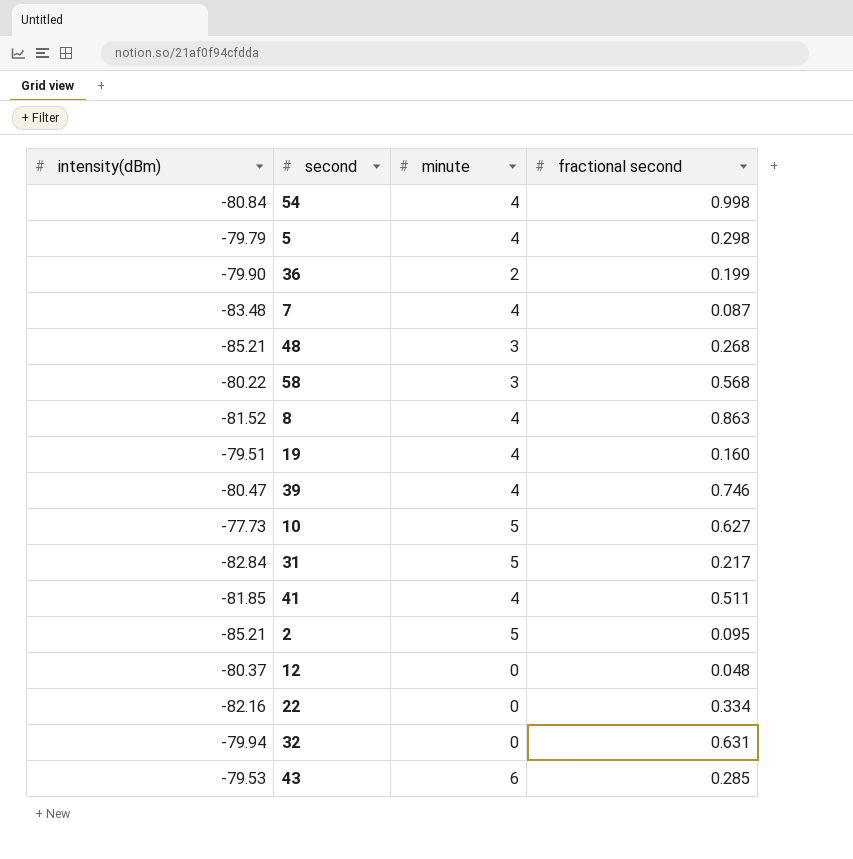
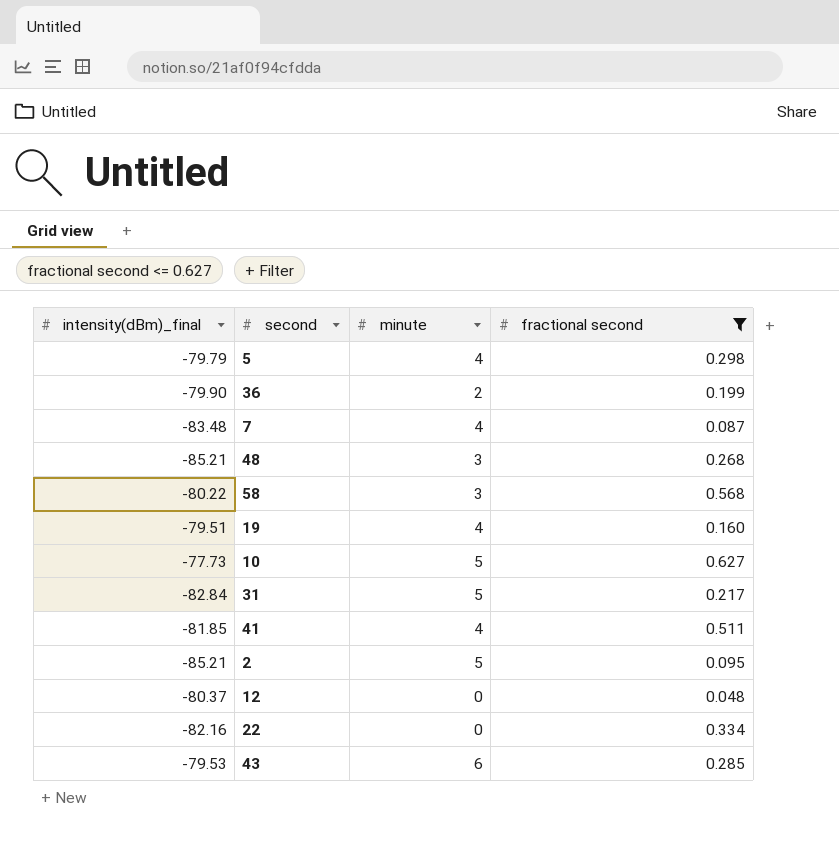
filter: none -> fractional second <= 0.627
column name: intensity(dBm) -> intensity(dBm)_final

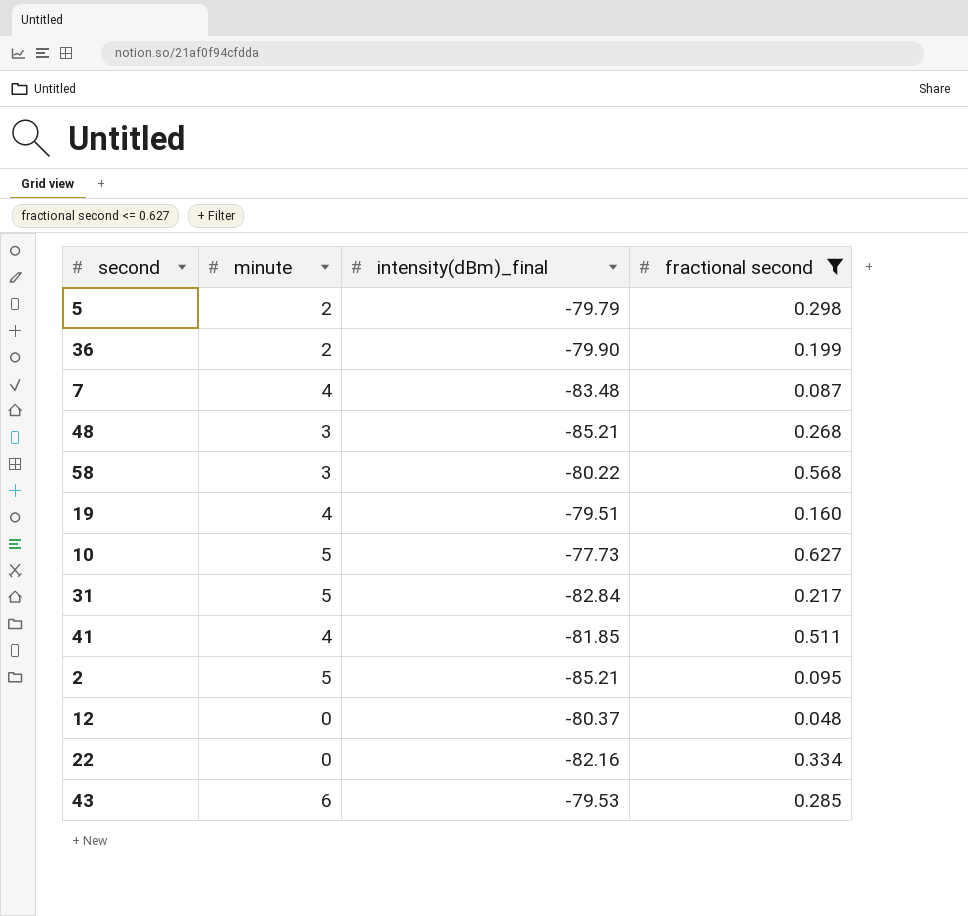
column intensity(dBm)_final | position: 1 -> 3
5 | minute: 4 -> 2

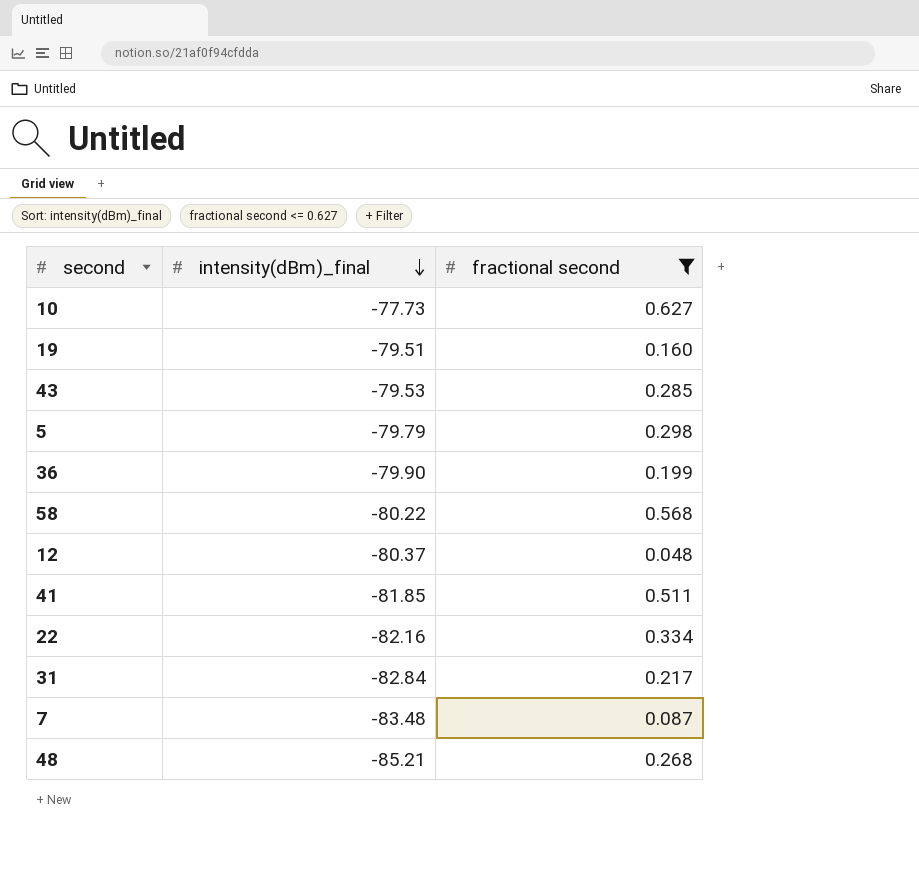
row order: none -> intensity(dBm)_final descending
column minute | position: 2 -> none
row 2: 5 | -85.21 | 0.095 -> none

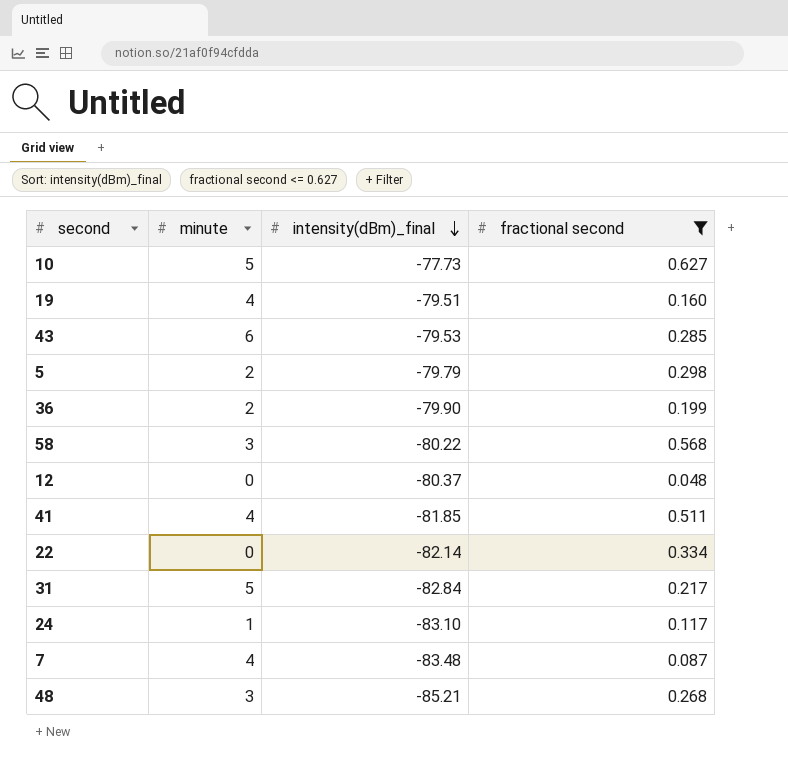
column minute | position: none -> 2
22 | intensity(dBm)_final: -82.16 -> -82.14
row 24: none -> 1 | -83.10 | 0.117

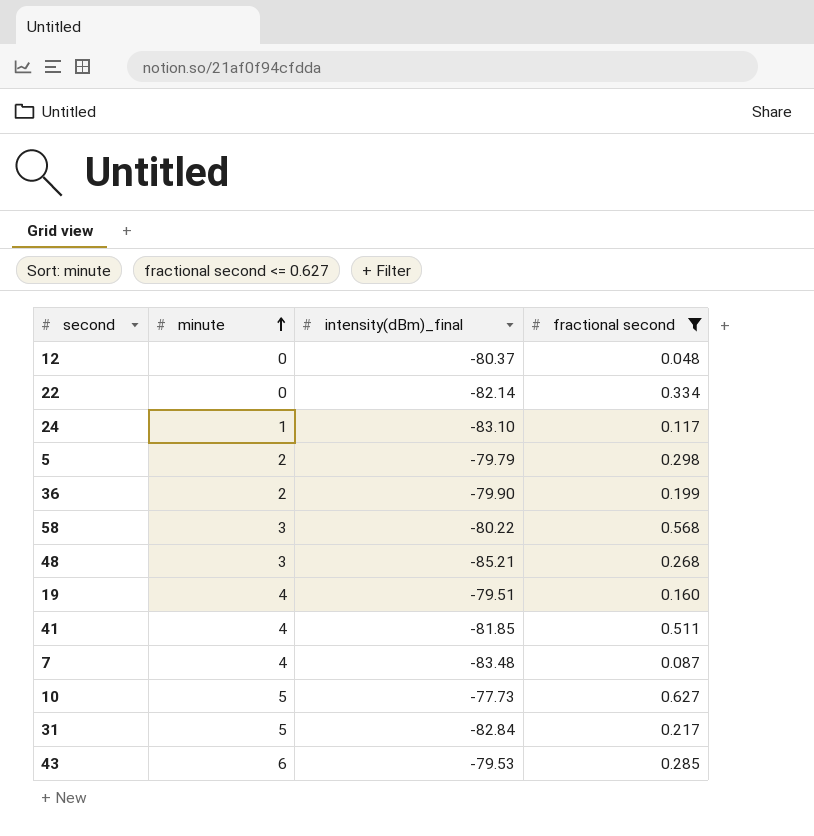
row order: intensity(dBm)_final descending -> minute ascending

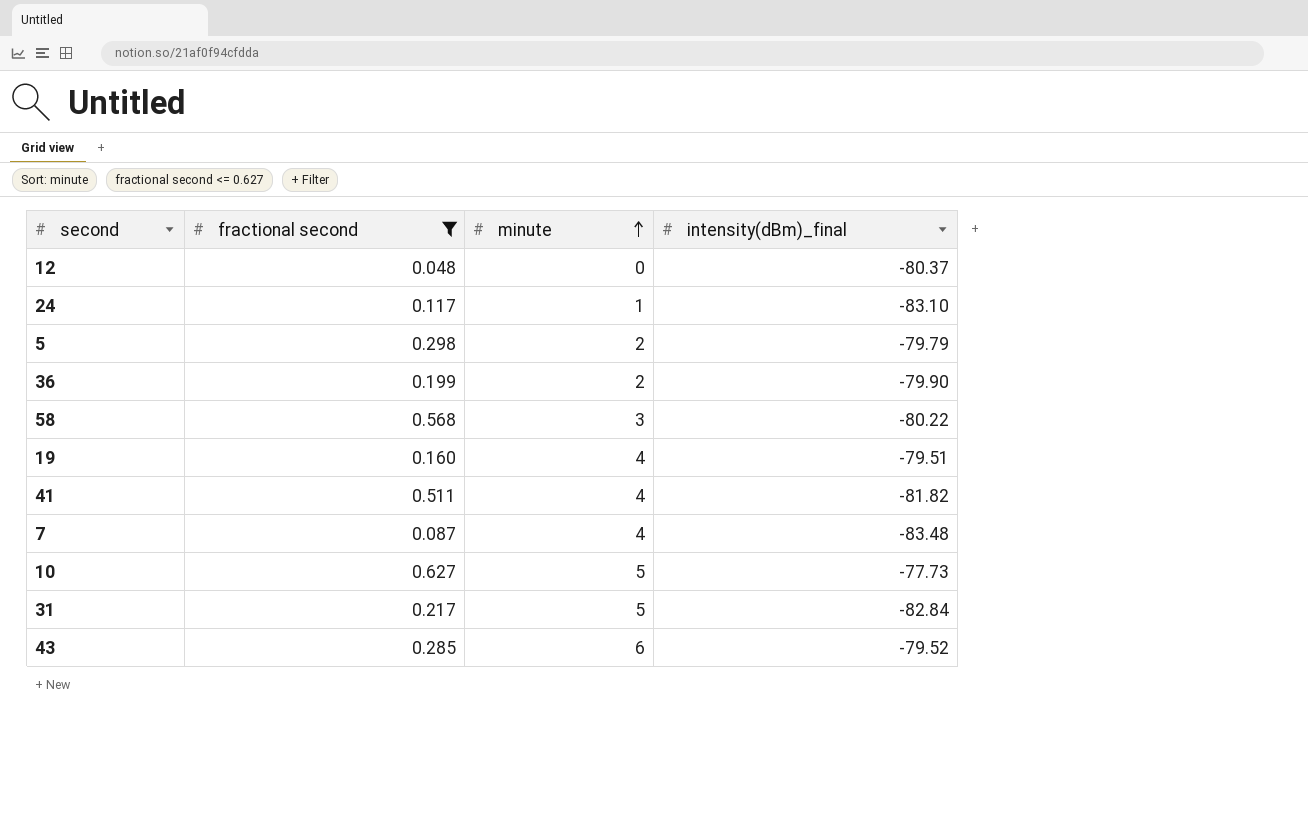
column fractional second | position: 4 -> 2
row 22: 0 | -82.14 | 0.334 -> none
row 48: 3 | -85.21 | 0.268 -> none
41 | intensity(dBm)_final: -81.85 -> -81.82
43 | intensity(dBm)_final: -79.53 -> -79.52

